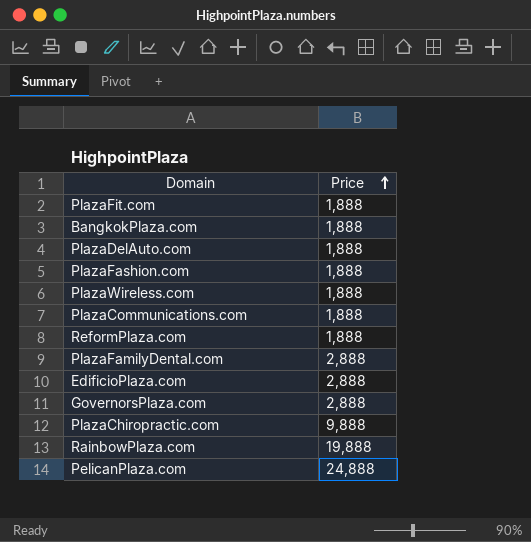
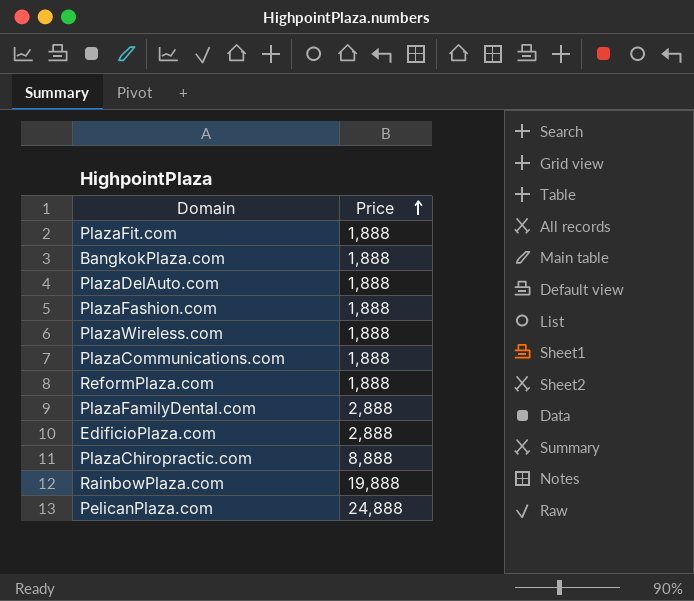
row GovernorsPlaza.com: 2,888 -> none
PlazaChiropractic.com | Price: 9,888 -> 8,888

